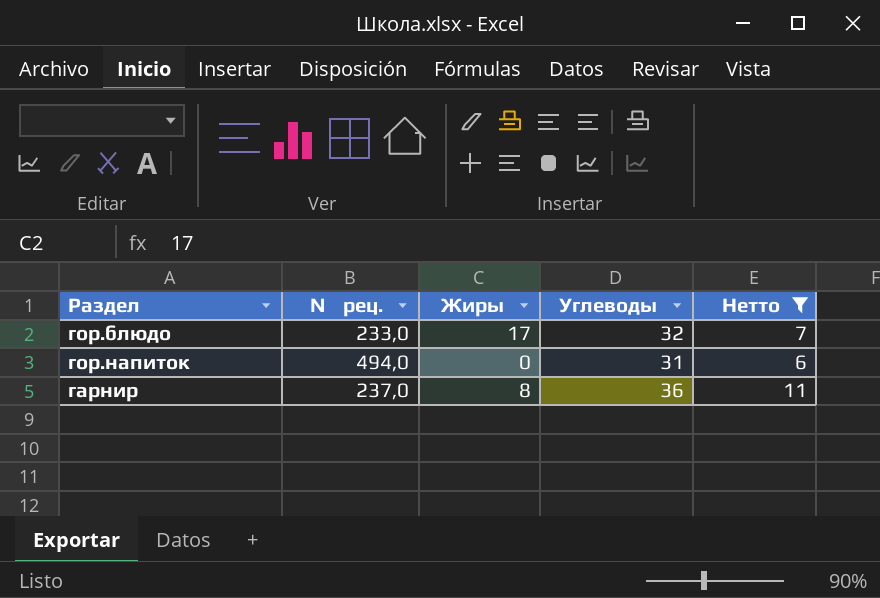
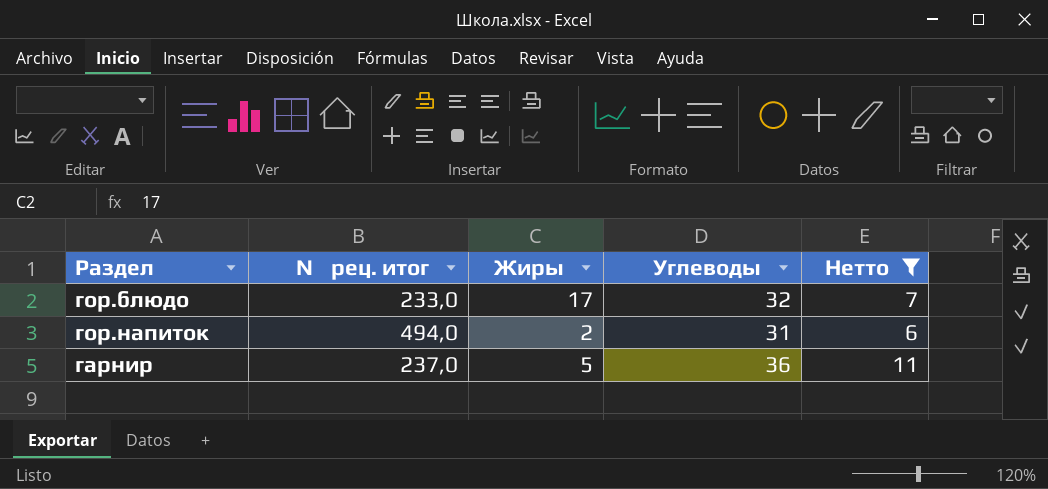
column name: № рец. -> № рец. итог
гор.напиток | Жиры: 0 -> 2
гарнир | Жиры: 8 -> 5

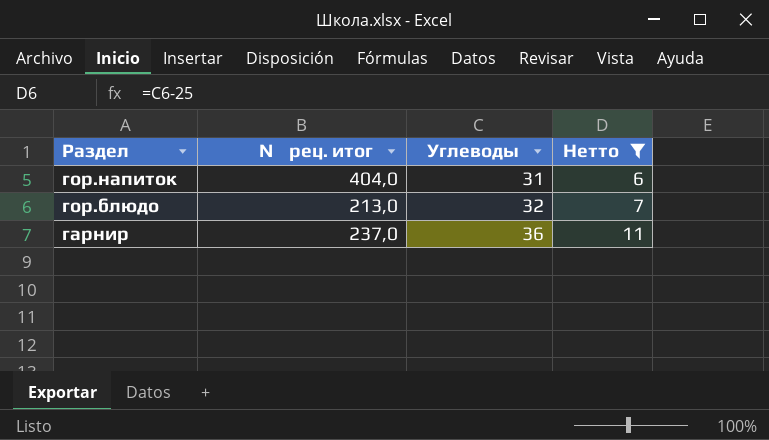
row order: none -> Раздел descending
column Жиры | position: 3 -> none
гор.напиток | № рец. итог: 494,0 -> 404,0
гор.блюдо | № рец. итог: 233,0 -> 213,0

